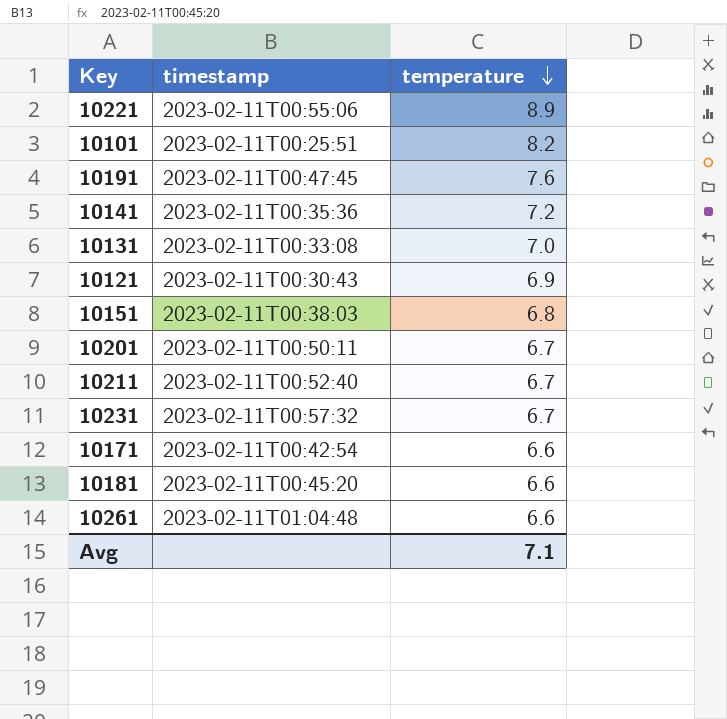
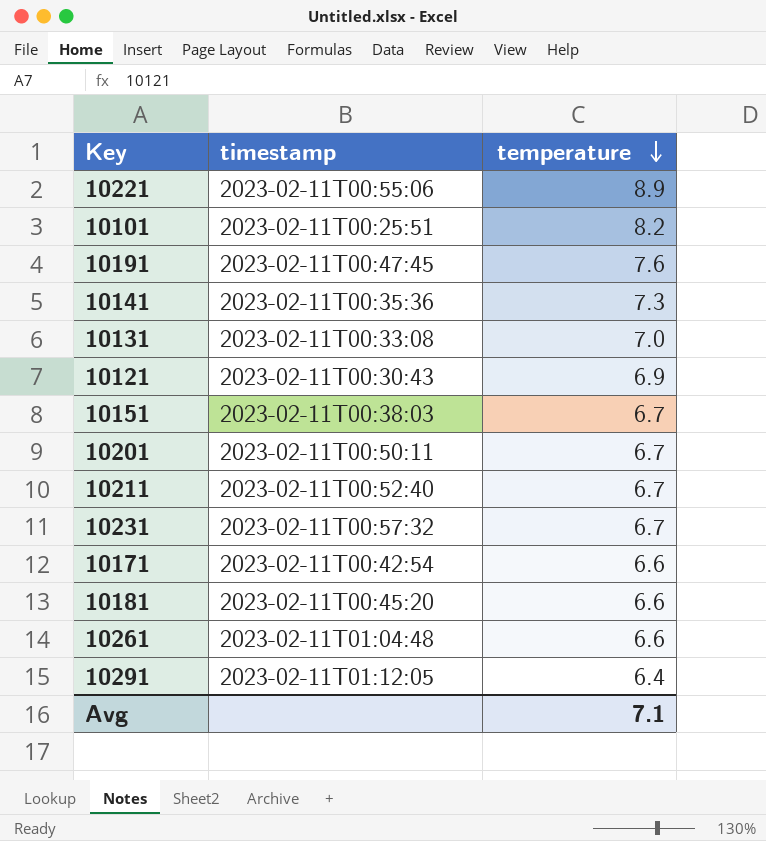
10141 | temperature: 7.2 -> 7.3
10151 | temperature: 6.8 -> 6.7
row 10291: none -> 2023-02-11T01:12:05 | 6.4

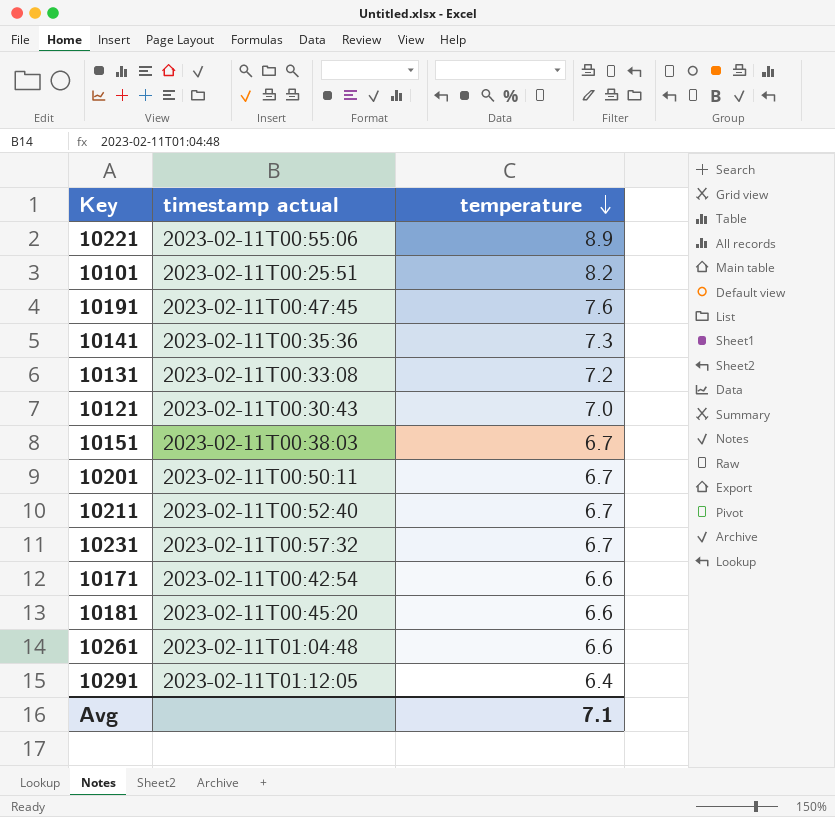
column name: timestamp -> timestamp actual
10131 | temperature: 7.0 -> 7.2
10121 | temperature: 6.9 -> 7.0

